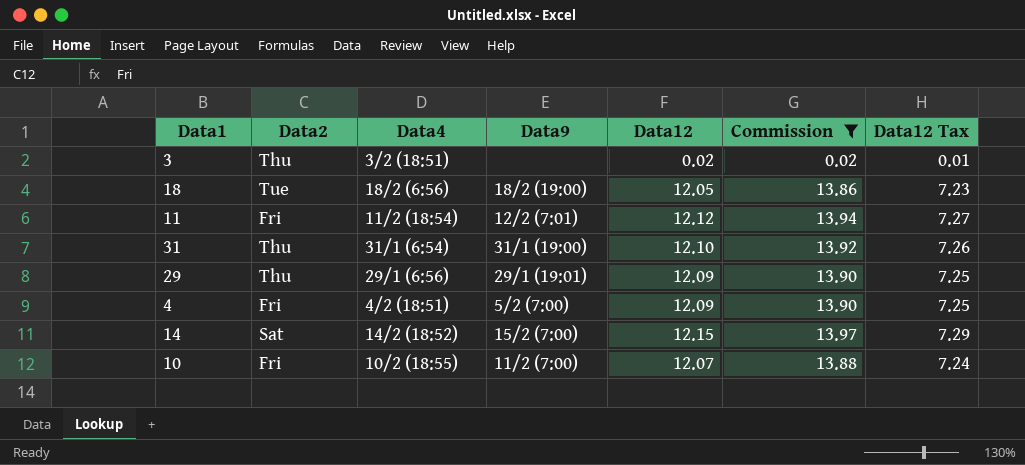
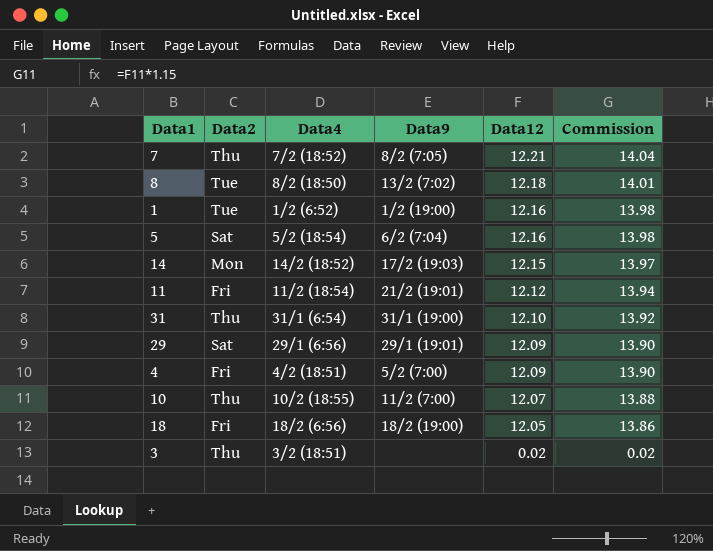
filter: Commission <= 13.97 -> none
row order: none -> Data12 descending
column Data12 Tax | formula: [Data12] * 0.6 -> none
14 | Data2: Sat -> Mon
14 | Data9: 15/2 (7:00) -> 17/2 (19:03)
11 | Data9: 12/2 (7:01) -> 21/2 (19:01)
29 | Data2: Thu -> Sat
10 | Data2: Fri -> Thu
18 | Data2: Tue -> Fri

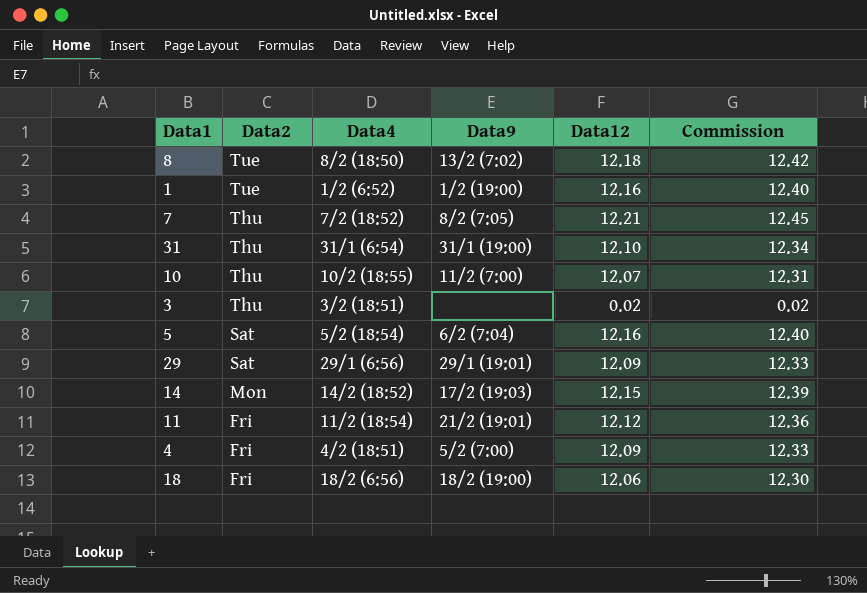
row order: Data12 descending -> Data2 descending
column Commission | formula: [Data12] * 1.15 -> [Data12] * 1.02
18 | Data12: 12.05 -> 12.06

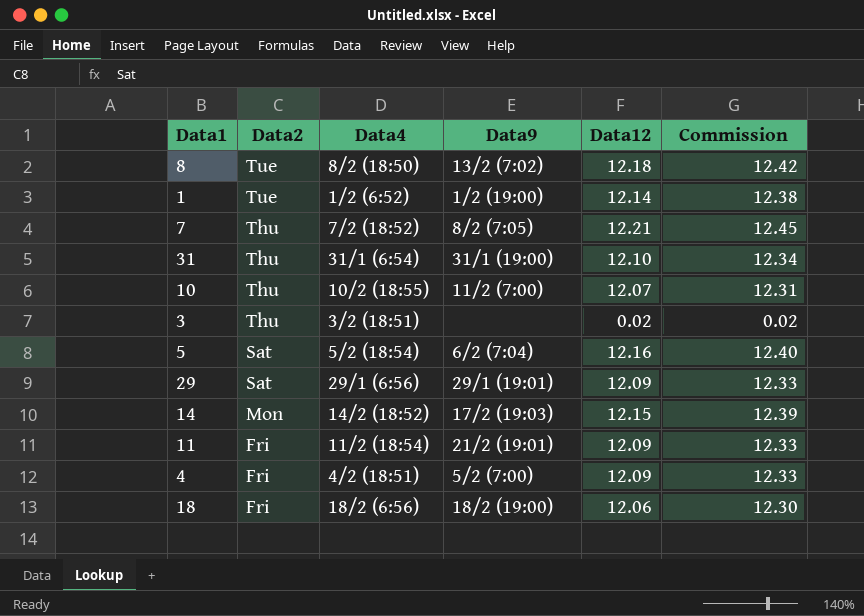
1 | Data12: 12.16 -> 12.14
1 | Commission: 12.40 -> 12.38
11 | Data12: 12.12 -> 12.09
11 | Commission: 12.36 -> 12.33

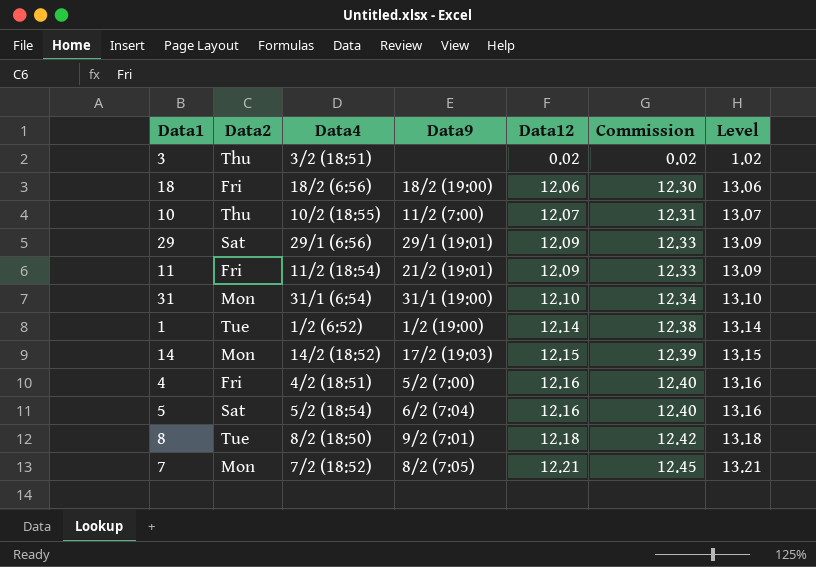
row order: Data2 descending -> Data12 ascending
column Level | formula: none -> [Data12] + 1
31 | Data2: Thu -> Mon
4 | Data12: 12.09 -> 12.16
4 | Commission: 12.33 -> 12.40
8 | Data9: 13/2 (7:02) -> 9/2 (7:01)
7 | Data2: Thu -> Mon

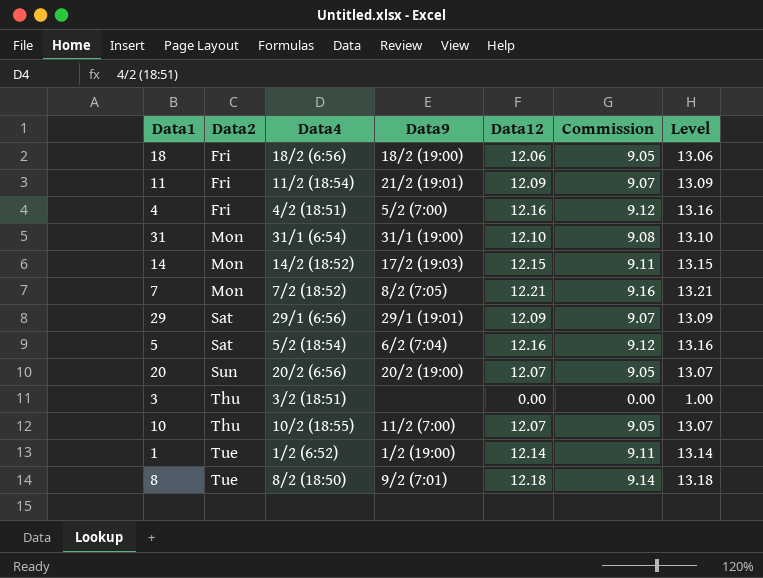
row order: Data12 ascending -> Data2 ascending
column Commission | formula: [Data12] * 1.02 -> [Data12] * 0.75
row 20: none -> Sun | 20/2 (6:56) | 20/2 (19:00) | 12.07 | 9.05 | 13.07
3 | Data12: 0.02 -> 0.00
3 | Level: 1.02 -> 1.00

